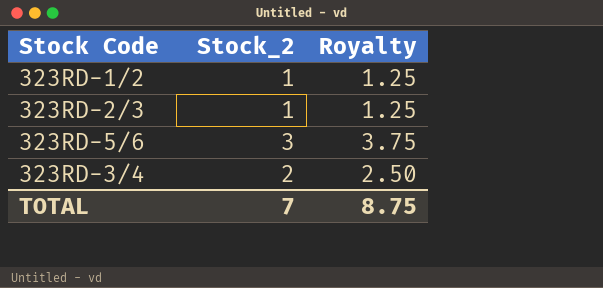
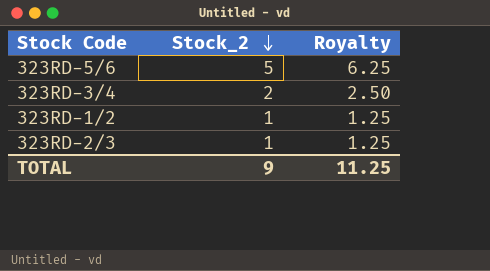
row order: none -> Stock_2 descending
323RD-5/6 | Stock_2: 3 -> 5
323RD-5/6 | Royalty: 3.75 -> 6.25
TOTAL | Stock_2: 7 -> 9
TOTAL | Royalty: 8.75 -> 11.25

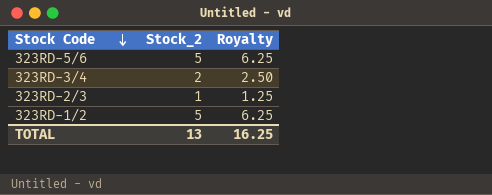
row order: Stock_2 descending -> Stock Code descending
323RD-1/2 | Stock_2: 1 -> 5
323RD-1/2 | Royalty: 1.25 -> 6.25
TOTAL | Stock_2: 9 -> 13
TOTAL | Royalty: 11.25 -> 16.25

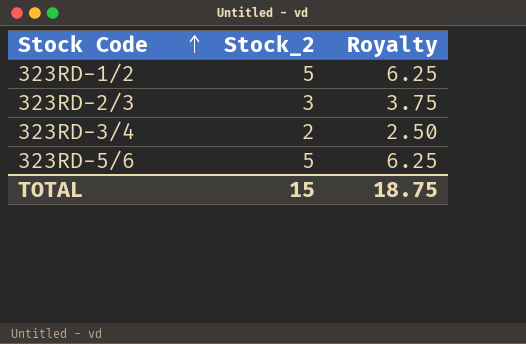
row order: Stock Code descending -> Stock Code ascending
323RD-2/3 | Stock_2: 1 -> 3
323RD-2/3 | Royalty: 1.25 -> 3.75
TOTAL | Stock_2: 13 -> 15
TOTAL | Royalty: 16.25 -> 18.75

